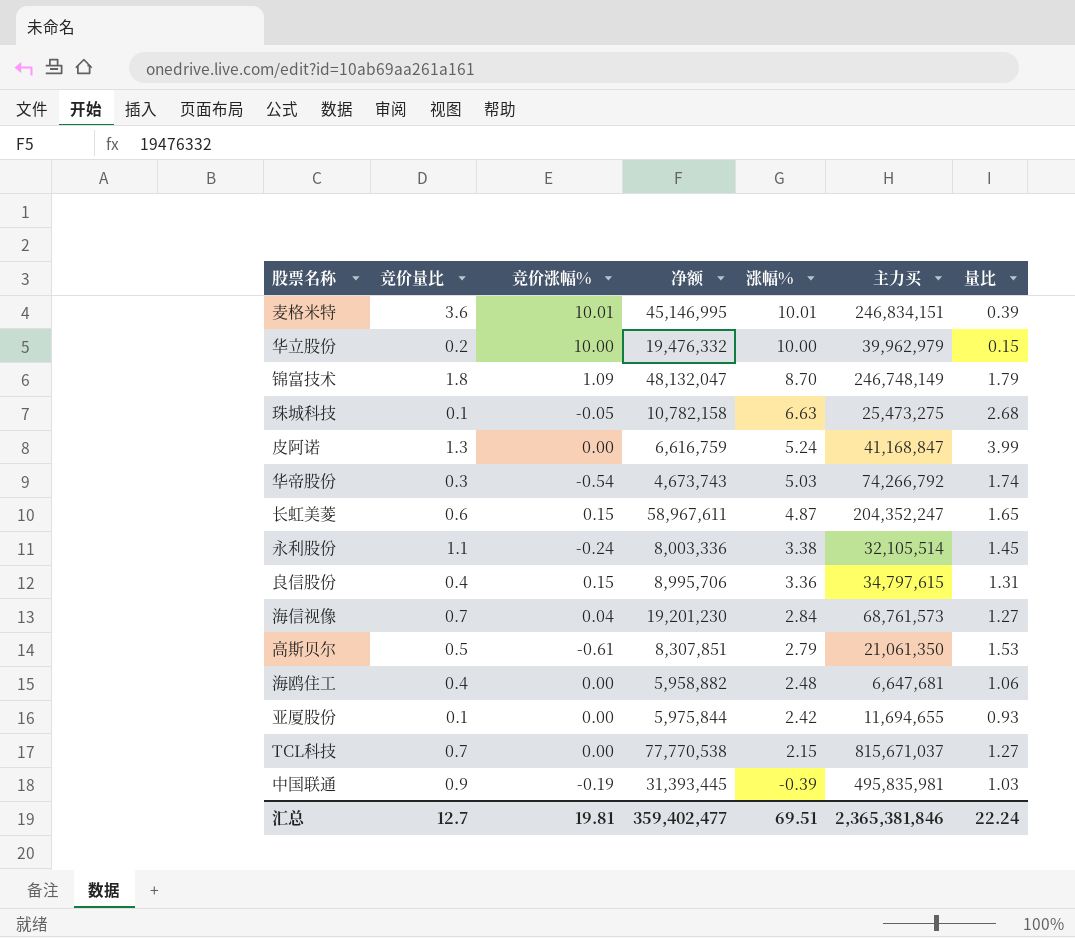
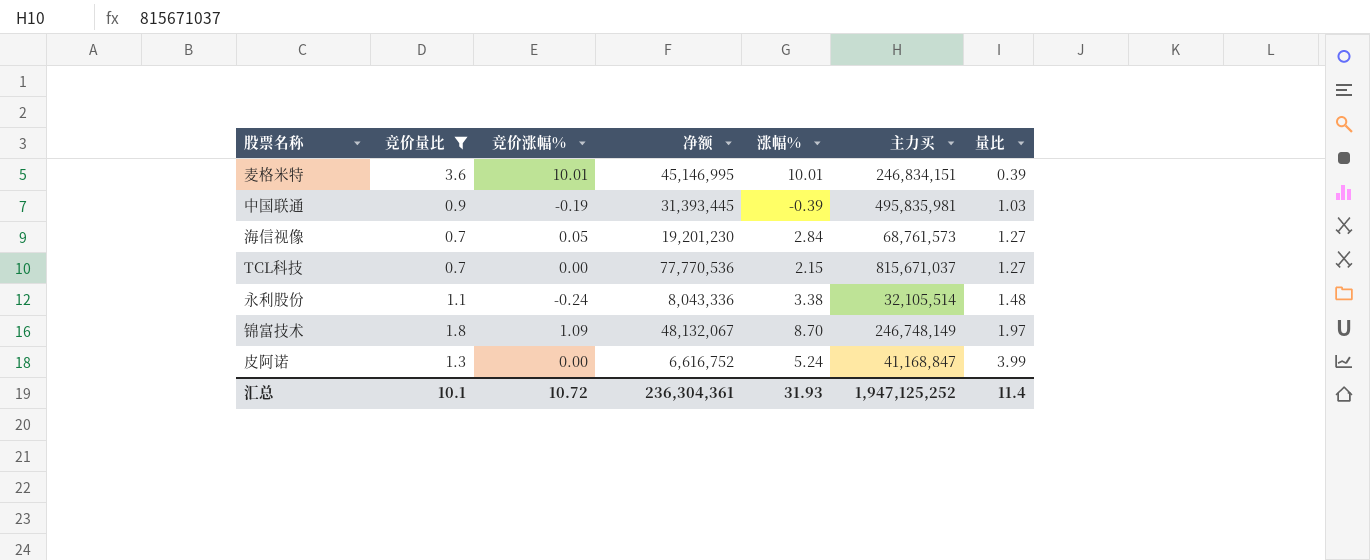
filter: none -> 竞价量比 >= 0.7
row order: 涨幅% descending -> 量比 ascending
海信视像 | 竞价涨幅%: 0.04 -> 0.05
TCL科技 | 净额: 77,770,538 -> 77,770,536
永利股份 | 净额: 8,003,336 -> 8,043,336
永利股份 | 量比: 1.45 -> 1.48
锦富技术 | 净额: 48,132,047 -> 48,132,067
锦富技术 | 量比: 1.79 -> 1.97
皮阿诺 | 净额: 6,616,759 -> 6,616,752
汇总 | 竞价量比: 12.7 -> 10.1
汇总 | 竞价涨幅%: 19.81 -> 10.72
汇总 | 净额: 359,402,477 -> 236,304,361
汇总 | 涨幅%: 69.51 -> 31.93
汇总 | 主力买: 2,365,381,846 -> 1,947,125,252
汇总 | 量比: 22.24 -> 11.4

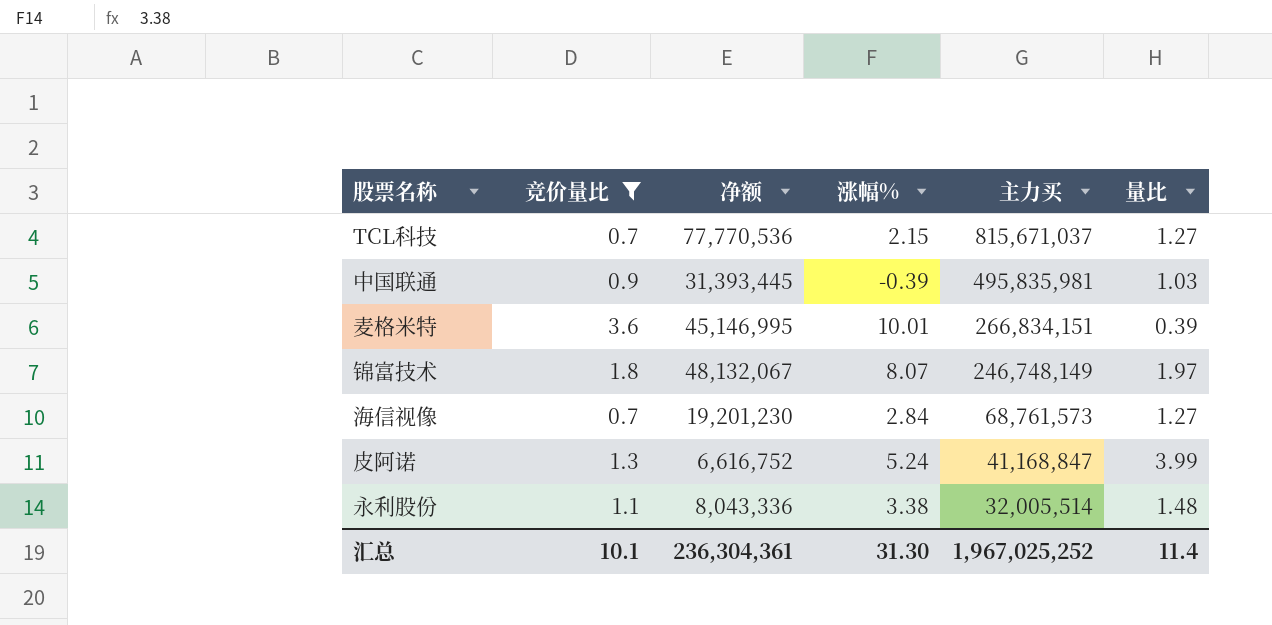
row order: 量比 ascending -> 主力买 descending
column 竞价涨幅% | position: 3 -> none
麦格米特 | 主力买: 246,834,151 -> 266,834,151
锦富技术 | 涨幅%: 8.70 -> 8.07
永利股份 | 主力买: 32,105,514 -> 32,005,514
汇总 | 涨幅%: 31.93 -> 31.30
汇总 | 主力买: 1,947,125,252 -> 1,967,025,252

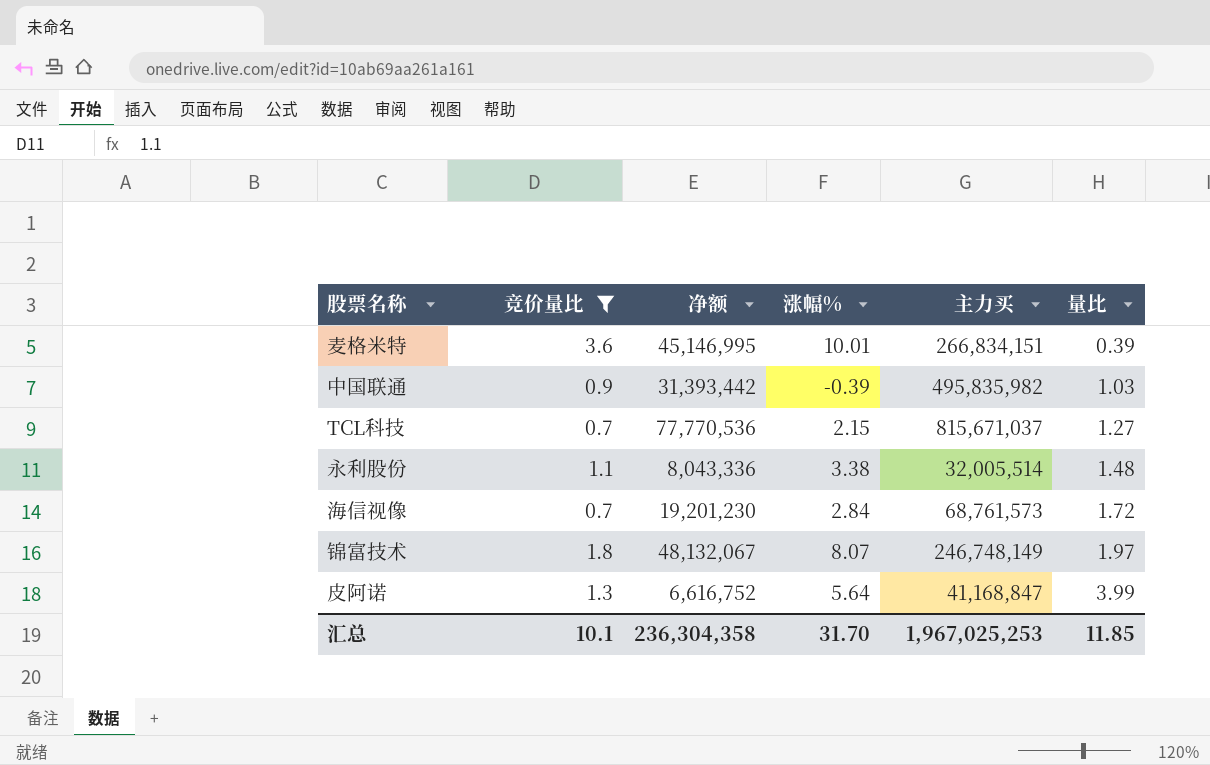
row order: 主力买 descending -> 量比 ascending
中国联通 | 净额: 31,393,445 -> 31,393,442
中国联通 | 主力买: 495,835,981 -> 495,835,982
海信视像 | 量比: 1.27 -> 1.72
皮阿诺 | 涨幅%: 5.24 -> 5.64
汇总 | 净额: 236,304,361 -> 236,304,358
汇总 | 涨幅%: 31.30 -> 31.70
汇总 | 主力买: 1,967,025,252 -> 1,967,025,253
汇总 | 量比: 11.4 -> 11.85

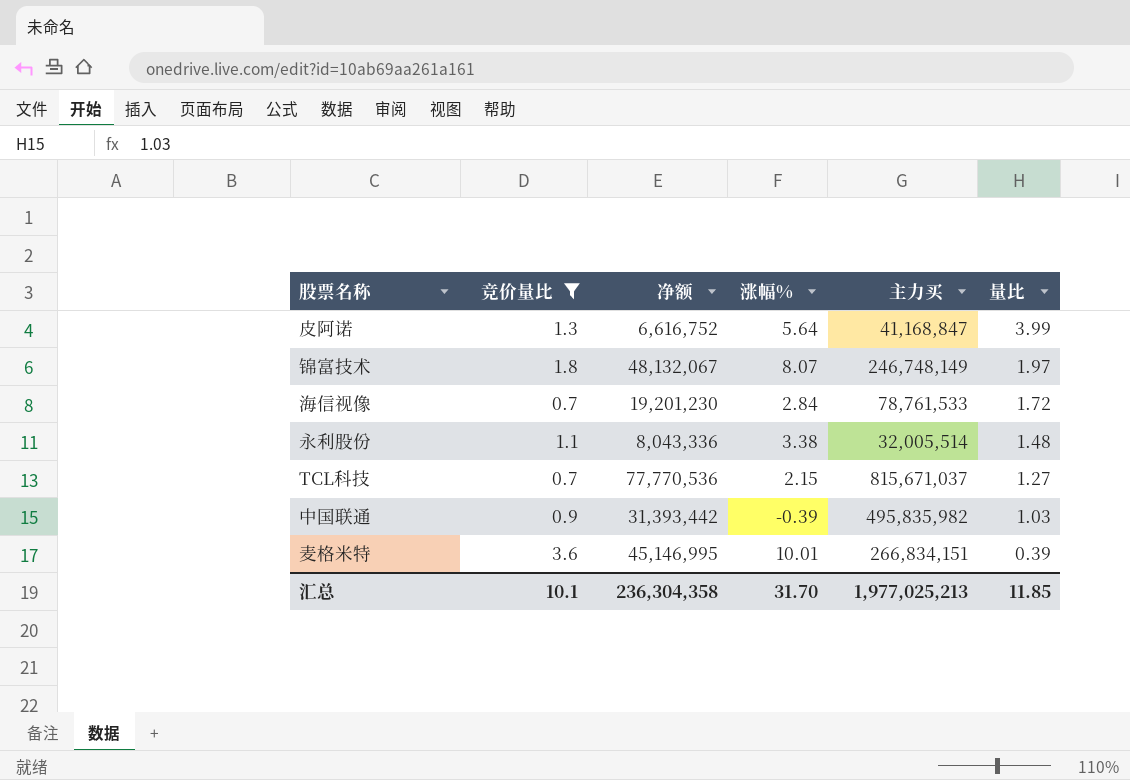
row order: 量比 ascending -> 量比 descending
海信视像 | 主力买: 68,761,573 -> 78,761,533
汇总 | 主力买: 1,967,025,253 -> 1,977,025,213

